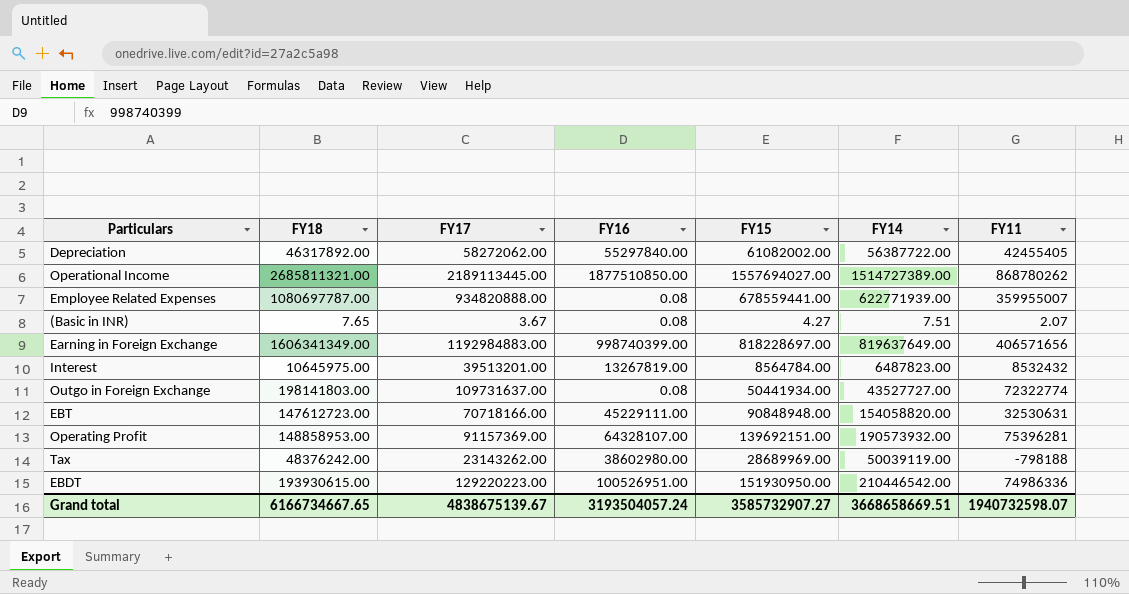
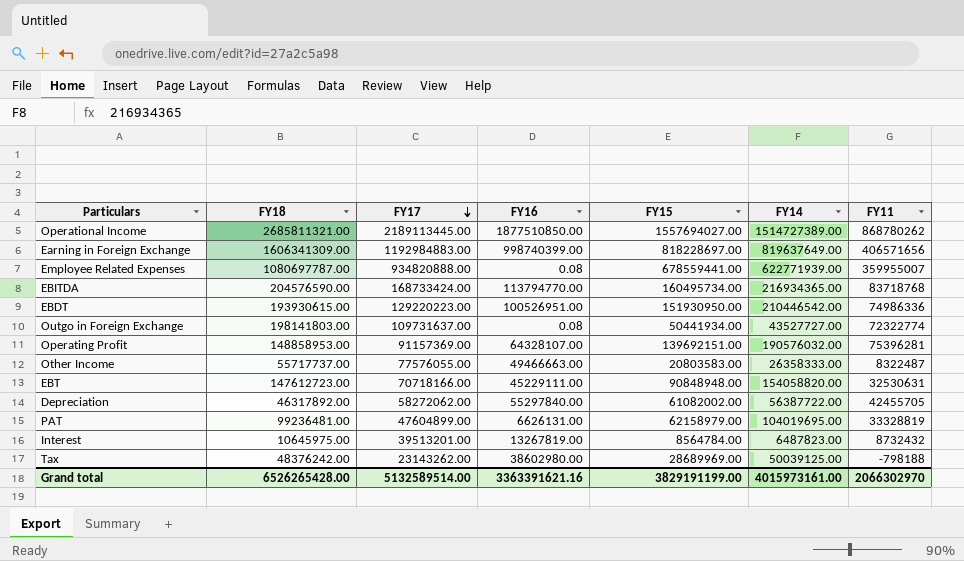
row order: none -> FY17 descending
row (Basic in INR): 7.65 | 3.67 | 0.08 | 4.27 | 7.51 | 2.07 -> none
Earning in Foreign Exchange | FY18: 1606341349.00 -> 1606341309.00
row EBITDA: none -> 204576590.00 | 168733424.00 | 113794770.00 | 160495734.00 | 216934365.00 | 83718768
Operating Profit | FY14: 190573932.00 -> 190576032.00
row Other Income: none -> 55717737.00 | 77576055.00 | 49466663.00 | 20803583.00 | 26358333.00 | 8322487
Depreciation | FY11: 42455405 -> 42455705
row PAT: none -> 99236481.00 | 47604899.00 | 6626131.00 | 62158979.00 | 104019695.00 | 33328819
Interest | FY11: 8532432 -> 8732432
Tax | FY14: 50039119.00 -> 50039125.00
Grand total | FY18: 6166734667.65 -> 6526265428.00
Grand total | FY17: 4838675139.67 -> 5132589514.00
Grand total | FY16: 3193504057.24 -> 3363391621.16
Grand total | FY15: 3585732907.27 -> 3829191199.00
Grand total | FY14: 3668658669.51 -> 4015973161.00
Grand total | FY11: 1940732598.07 -> 2066302970

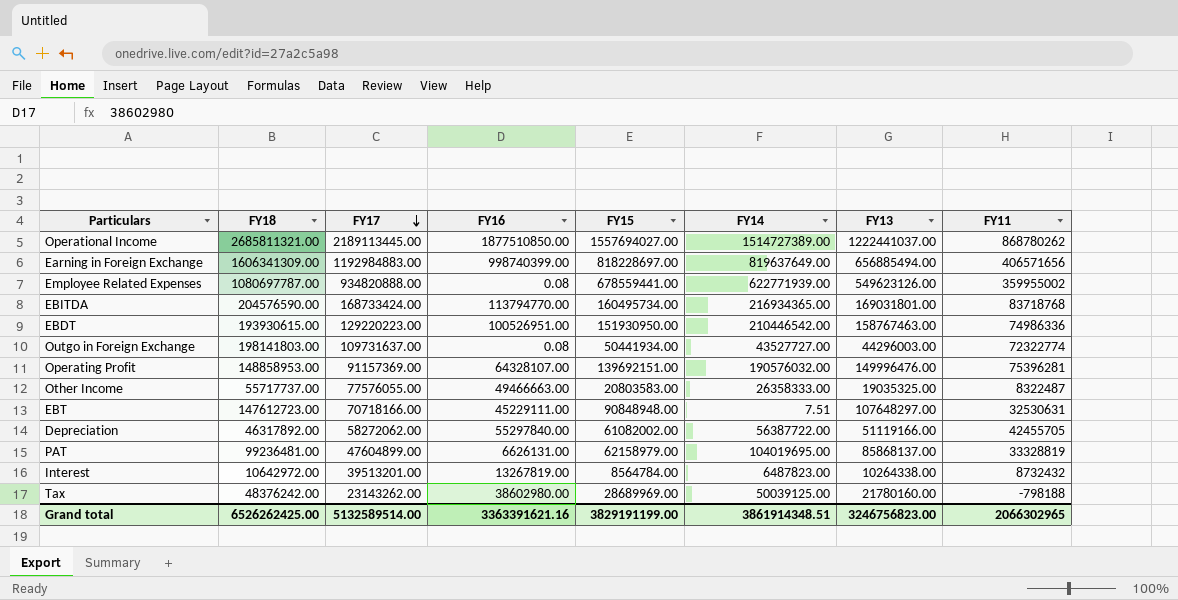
column FY13 | position: none -> 7
Employee Related Expenses | FY11: 359955007 -> 359955002
EBT | FY14: 154058820.00 -> 7.51
Interest | FY18: 10645975.00 -> 10642972.00
Grand total | FY18: 6526265428.00 -> 6526262425.00
Grand total | FY14: 4015973161.00 -> 3861914348.51
Grand total | FY11: 2066302970 -> 2066302965

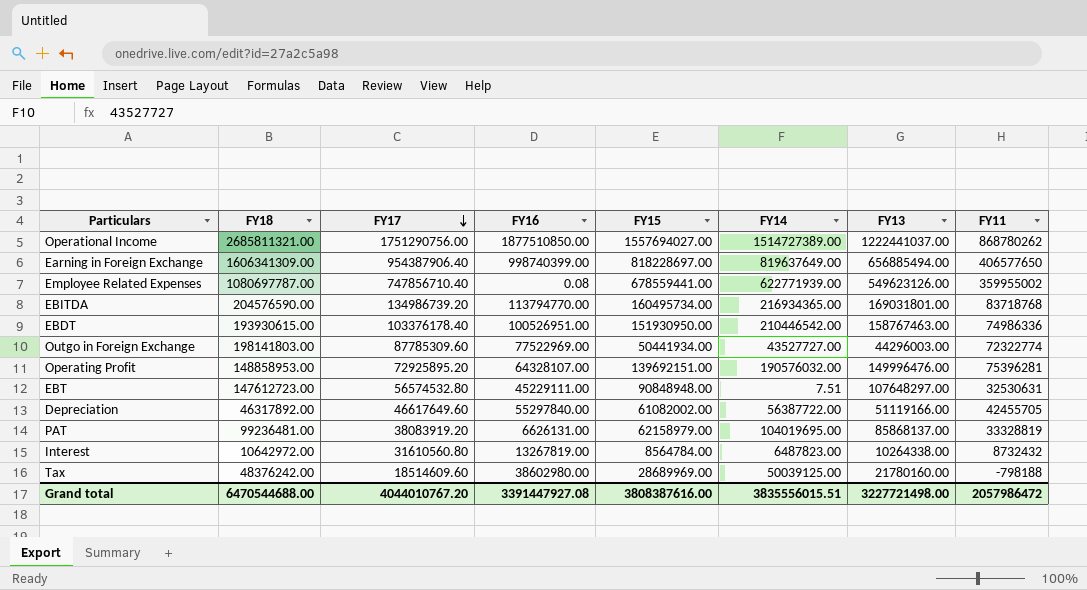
row Other Income: 55717737.00 | 77576055.00 | 49466663.00 | 20803583.00 | 26358333.00 | 19035325.00 | 8322487 -> none
Operational Income | FY17: 2189113445.00 -> 1751290756.00
Earning in Foreign Exchange | FY17: 1192984883.00 -> 954387906.40
Earning in Foreign Exchange | FY11: 406571656 -> 406577650
Employee Related Expenses | FY17: 934820888.00 -> 747856710.40
EBITDA | FY17: 168733424.00 -> 134986739.20
EBDT | FY17: 129220223.00 -> 103376178.40
Outgo in Foreign Exchange | FY17: 109731637.00 -> 87785309.60
Outgo in Foreign Exchange | FY16: 0.08 -> 77522969.00
Operating Profit | FY17: 91157369.00 -> 72925895.20
EBT | FY17: 70718166.00 -> 56574532.80
Depreciation | FY17: 58272062.00 -> 46617649.60
PAT | FY17: 47604899.00 -> 38083919.20
Interest | FY17: 39513201.00 -> 31610560.80
Tax | FY17: 23143262.00 -> 18514609.60
Grand total | FY18: 6526262425.00 -> 6470544688.00
Grand total | FY17: 5132589514.00 -> 4044010767.20
Grand total | FY16: 3363391621.16 -> 3391447927.08
Grand total | FY15: 3829191199.00 -> 3808387616.00
Grand total | FY14: 3861914348.51 -> 3835556015.51
Grand total | FY13: 3246756823.00 -> 3227721498.00
Grand total | FY11: 2066302965 -> 2057986472

